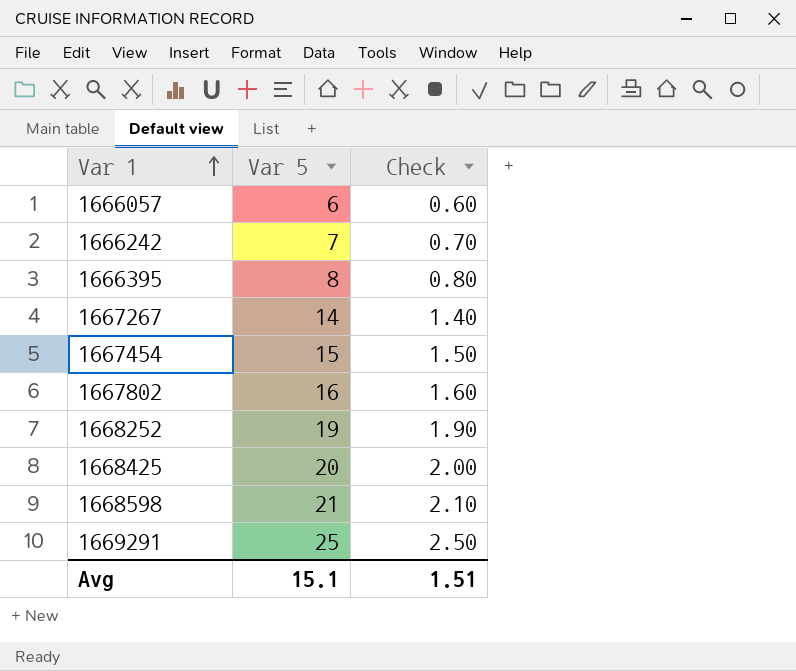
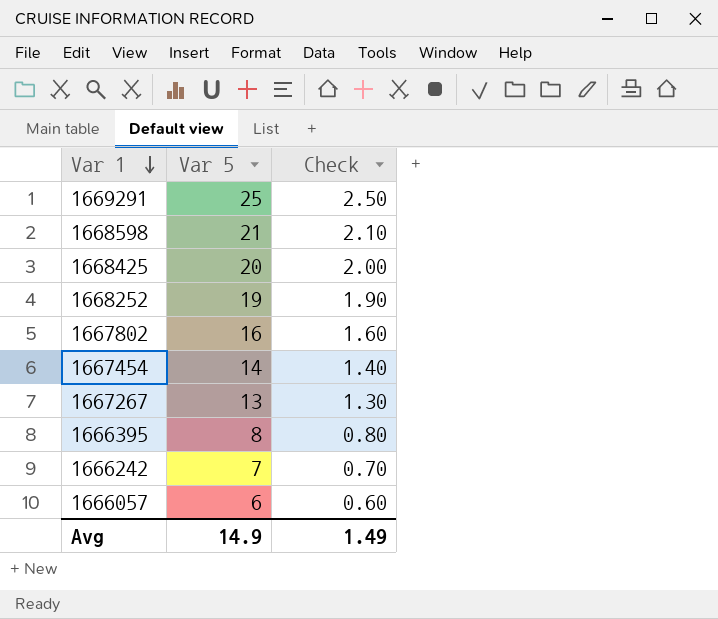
row order: Var 1 ascending -> Var 1 descending
1667454 | Var 5: 15 -> 14
1667454 | Check: 1.50 -> 1.40
1667267 | Var 5: 14 -> 13
1667267 | Check: 1.40 -> 1.30
Avg | Var 5: 15.1 -> 14.9
Avg | Check: 1.51 -> 1.49

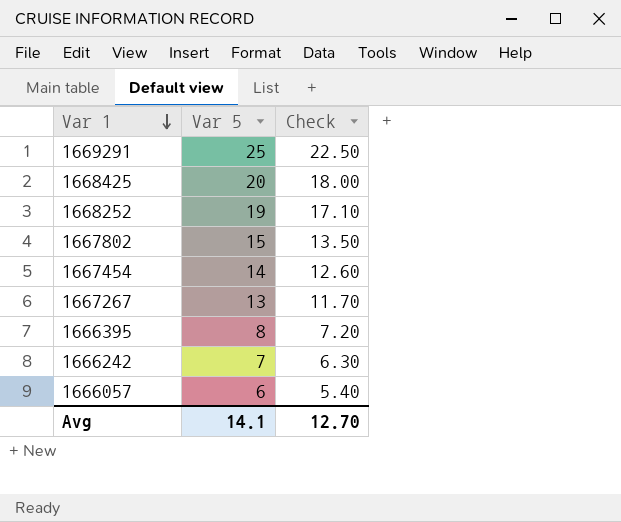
column Check | formula: [Var 5] * 0.1 -> [Var 5] * 0.9
row 1668598: 21 | 2.10 -> none
1667802 | Var 5: 16 -> 15
Avg | Var 5: 14.9 -> 14.1
Avg | Check: 1.49 -> 12.70

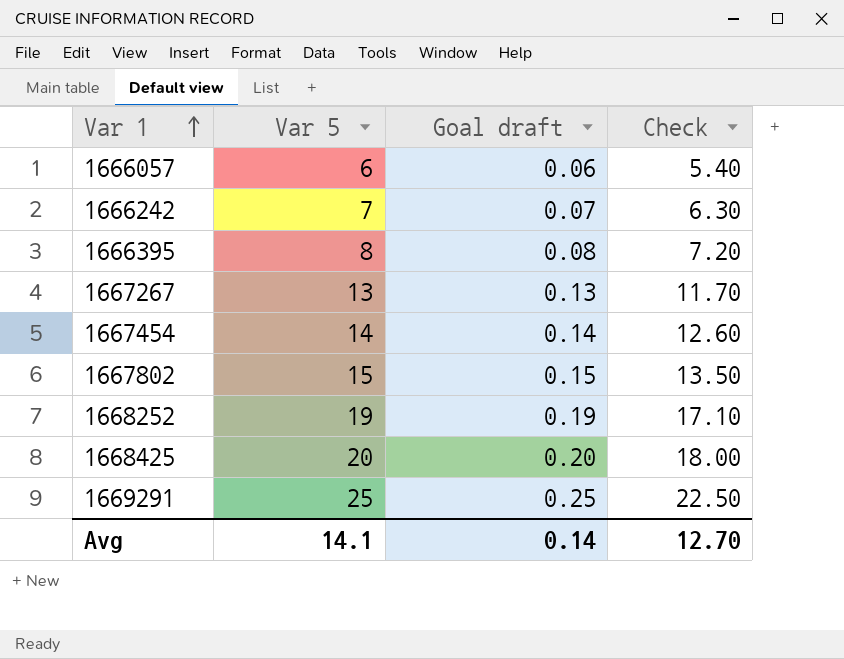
row order: Var 1 descending -> Var 1 ascending
column Goal draft | formula: none -> [Var 5] * 0.01

